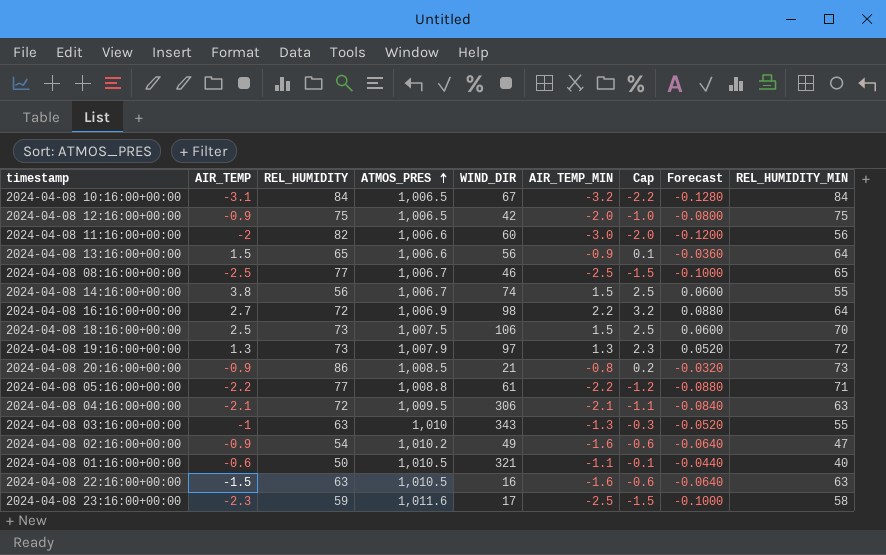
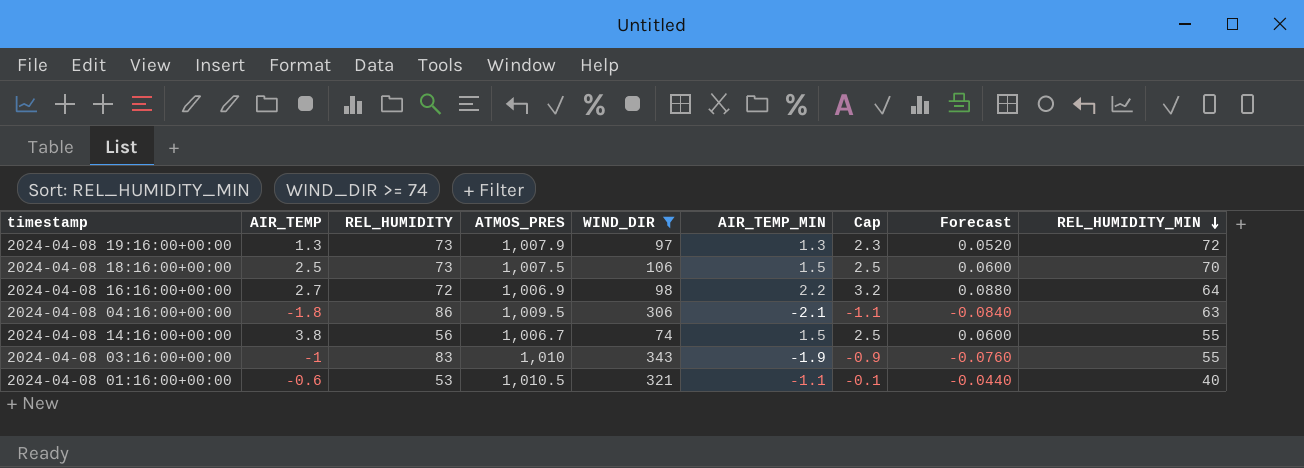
filter: none -> WIND_DIR >= 74
row order: ATMOS_PRES ascending -> REL_HUMIDITY_MIN descending
2024-04-08 04:16:00+00:00 | AIR_TEMP: -2.1 -> -1.8
2024-04-08 04:16:00+00:00 | REL_HUMIDITY: 72 -> 86
2024-04-08 03:16:00+00:00 | REL_HUMIDITY: 63 -> 83
2024-04-08 03:16:00+00:00 | AIR_TEMP_MIN: -1.3 -> -1.9
2024-04-08 03:16:00+00:00 | Cap: -0.3 -> -0.9
2024-04-08 03:16:00+00:00 | Forecast: -0.0520 -> -0.0760
2024-04-08 01:16:00+00:00 | REL_HUMIDITY: 50 -> 53

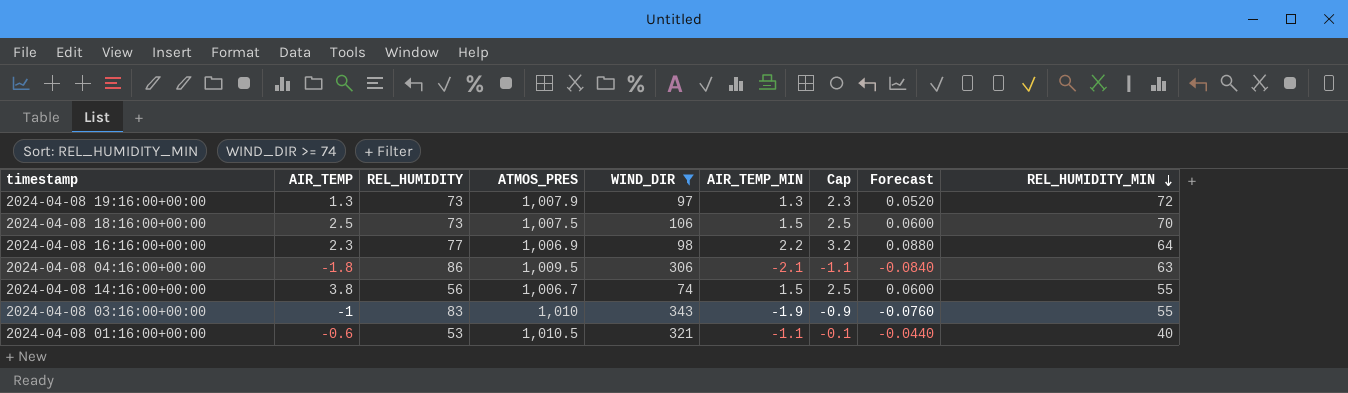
2024-04-08 16:16:00+00:00 | AIR_TEMP: 2.7 -> 2.3
2024-04-08 16:16:00+00:00 | REL_HUMIDITY: 72 -> 77

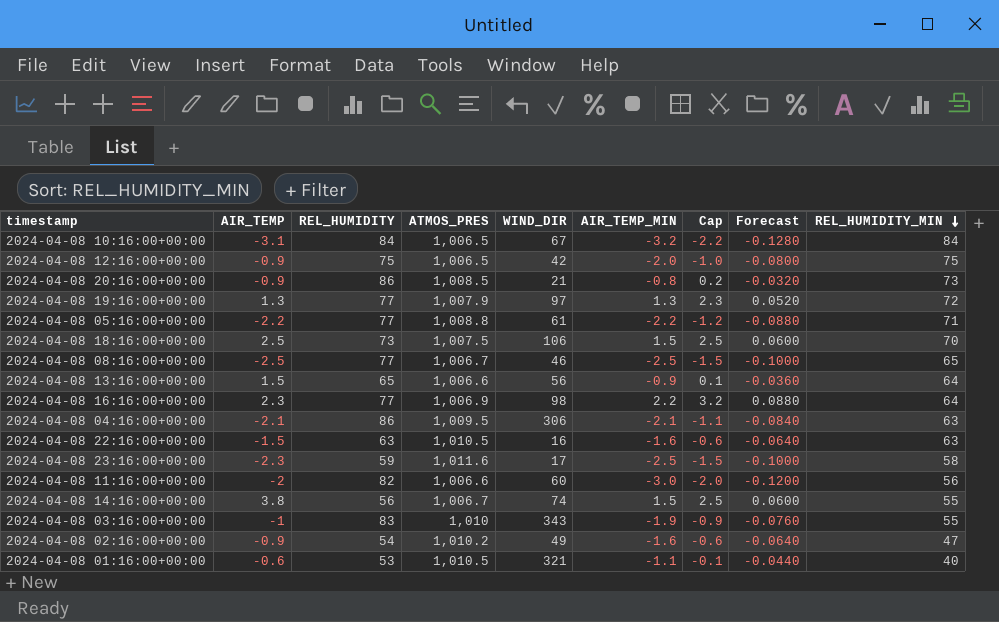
filter: WIND_DIR >= 74 -> none
2024-04-08 19:16:00+00:00 | REL_HUMIDITY: 73 -> 77
2024-04-08 04:16:00+00:00 | AIR_TEMP: -1.8 -> -2.1

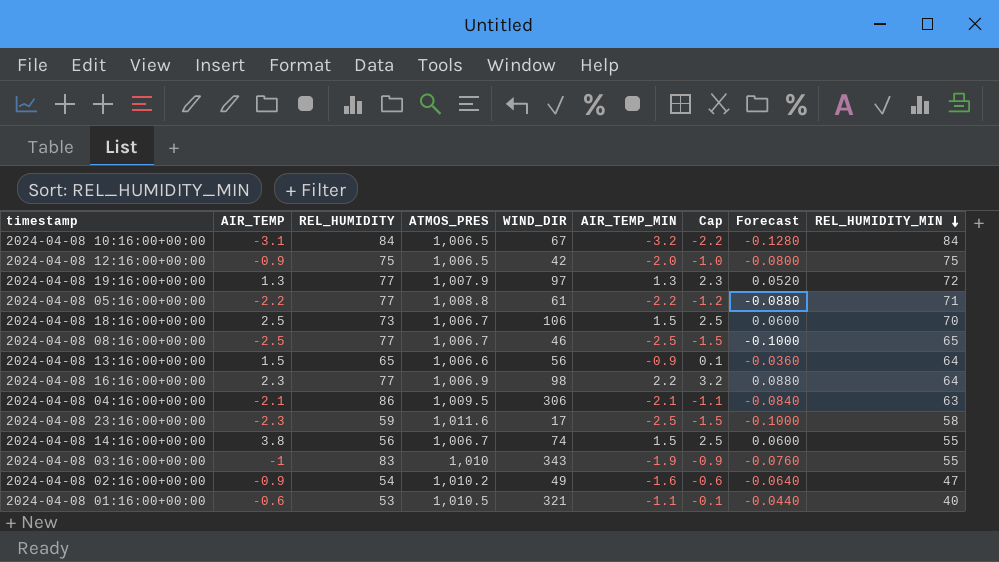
row 2024-04-08 20:16:00+00:00: -0.9 | 86 | 1,008.5 | 21 | -0.8 | 0.2 | -0.0320 | 73 -> none
row 2024-04-08 22:16:00+00:00: -1.5 | 63 | 1,010.5 | 16 | -1.6 | -0.6 | -0.0640 | 63 -> none
row 2024-04-08 11:16:00+00:00: -2 | 82 | 1,006.6 | 60 | -3.0 | -2.0 | -0.1200 | 56 -> none
2024-04-08 18:16:00+00:00 | ATMOS_PRES: 1,007.5 -> 1,006.7

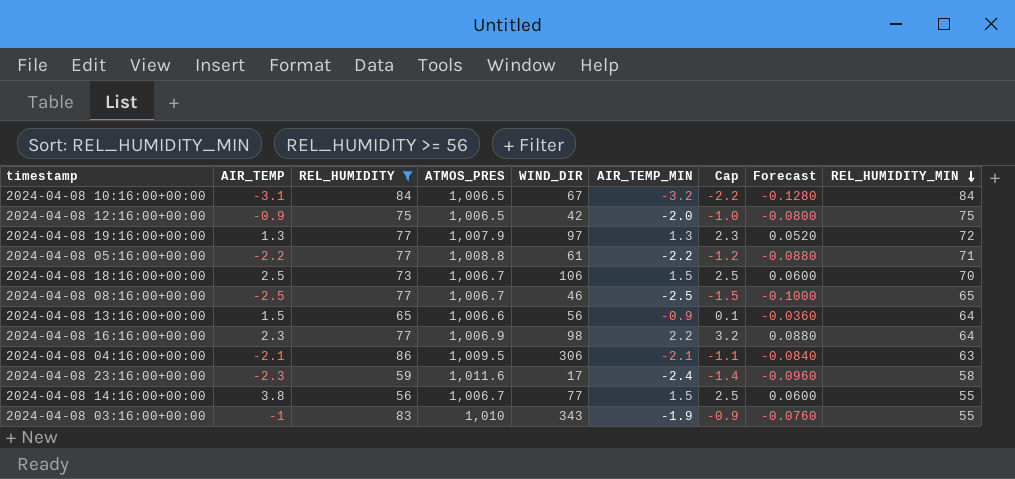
filter: none -> REL_HUMIDITY >= 56
2024-04-08 23:16:00+00:00 | AIR_TEMP_MIN: -2.5 -> -2.4
2024-04-08 23:16:00+00:00 | Cap: -1.5 -> -1.4
2024-04-08 23:16:00+00:00 | Forecast: -0.1000 -> -0.0960
2024-04-08 14:16:00+00:00 | WIND_DIR: 74 -> 77

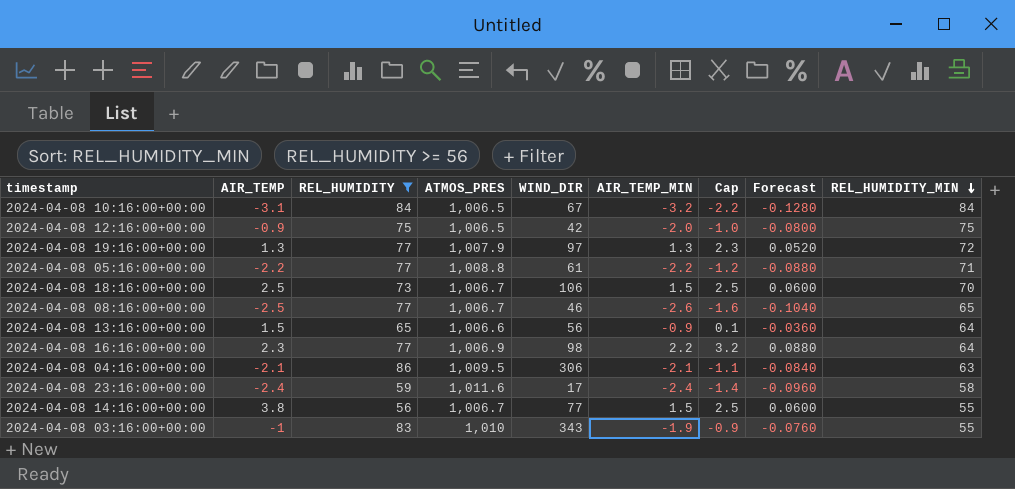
2024-04-08 08:16:00+00:00 | AIR_TEMP_MIN: -2.5 -> -2.6
2024-04-08 08:16:00+00:00 | Cap: -1.5 -> -1.6
2024-04-08 08:16:00+00:00 | Forecast: -0.1000 -> -0.1040
2024-04-08 23:16:00+00:00 | AIR_TEMP: -2.3 -> -2.4

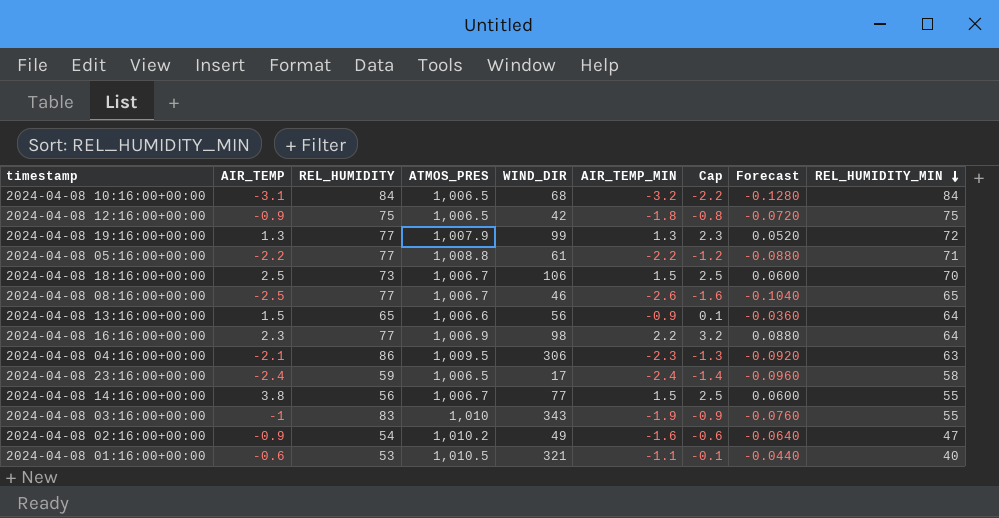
filter: REL_HUMIDITY >= 56 -> none
2024-04-08 10:16:00+00:00 | WIND_DIR: 67 -> 68
2024-04-08 12:16:00+00:00 | AIR_TEMP_MIN: -2.0 -> -1.8
2024-04-08 12:16:00+00:00 | Cap: -1.0 -> -0.8
2024-04-08 12:16:00+00:00 | Forecast: -0.0800 -> -0.0720
2024-04-08 19:16:00+00:00 | WIND_DIR: 97 -> 99
2024-04-08 04:16:00+00:00 | AIR_TEMP_MIN: -2.1 -> -2.3
2024-04-08 04:16:00+00:00 | Cap: -1.1 -> -1.3
2024-04-08 04:16:00+00:00 | Forecast: -0.0840 -> -0.0920
2024-04-08 23:16:00+00:00 | ATMOS_PRES: 1,011.6 -> 1,006.5

